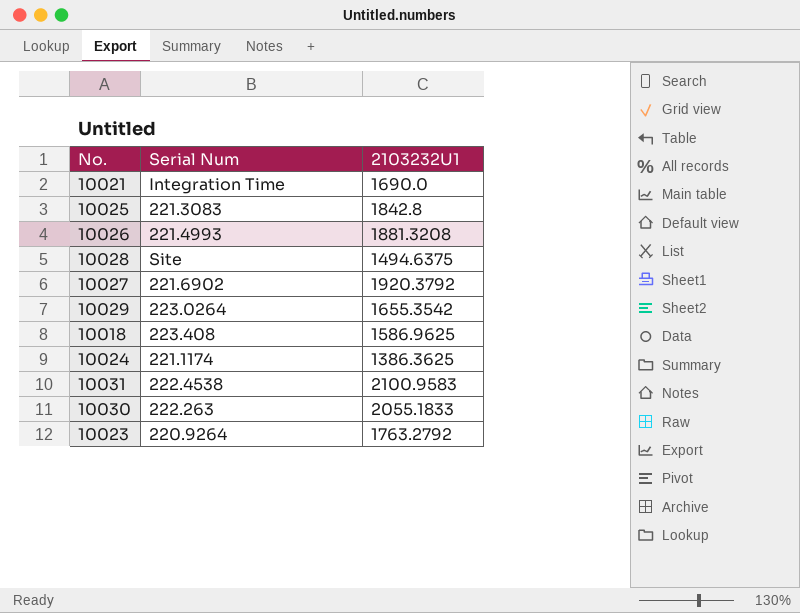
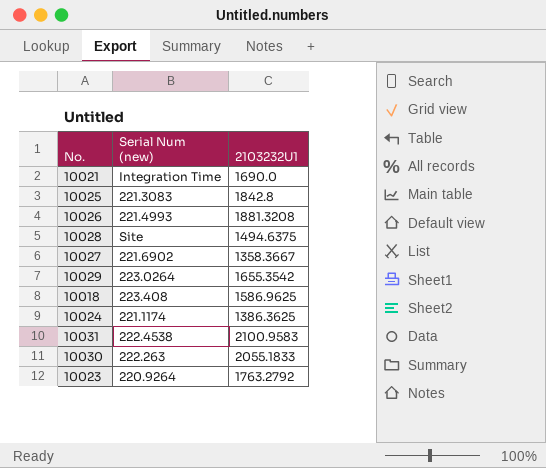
column name: Serial Num -> Serial Num (new)
10027 | 2103232U1: 1920.3792 -> 1358.3667

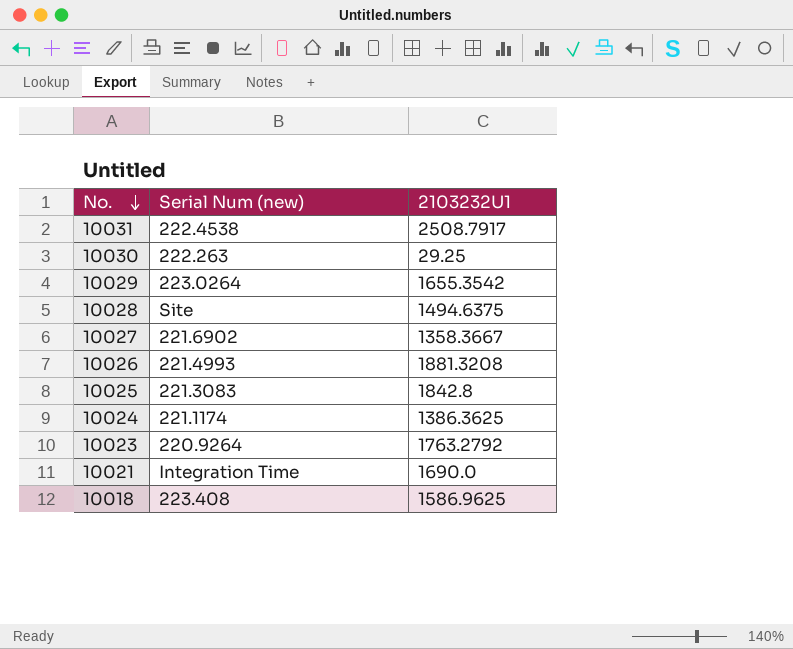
row order: none -> No. descending
10031 | 2103232U1: 2100.9583 -> 2508.7917
10030 | 2103232U1: 2055.1833 -> 29.25

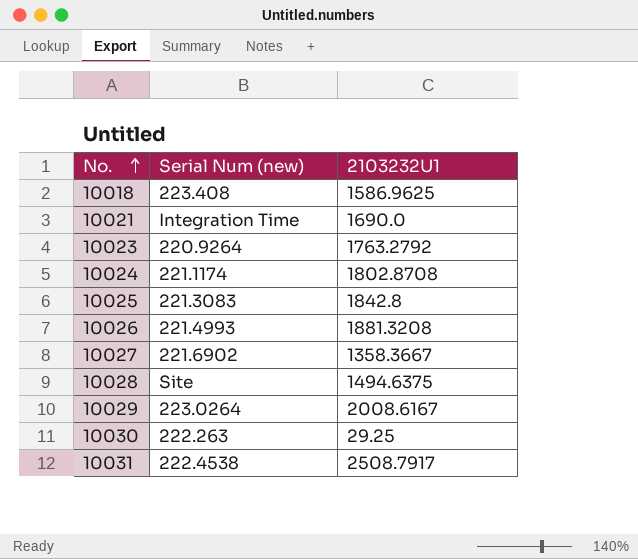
row order: No. descending -> No. ascending
10024 | 2103232U1: 1386.3625 -> 1802.8708
10029 | 2103232U1: 1655.3542 -> 2008.6167

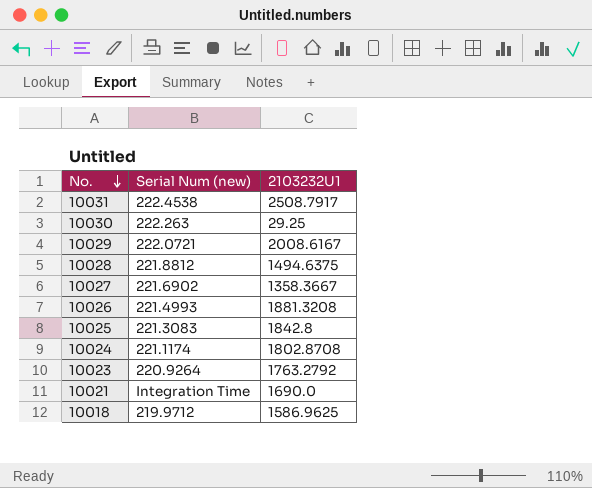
row order: No. ascending -> No. descending
10029 | Serial Num (new): 223.0264 -> 222.0721
10028 | Serial Num (new): Site -> 221.8812
10018 | Serial Num (new): 223.408 -> 219.9712

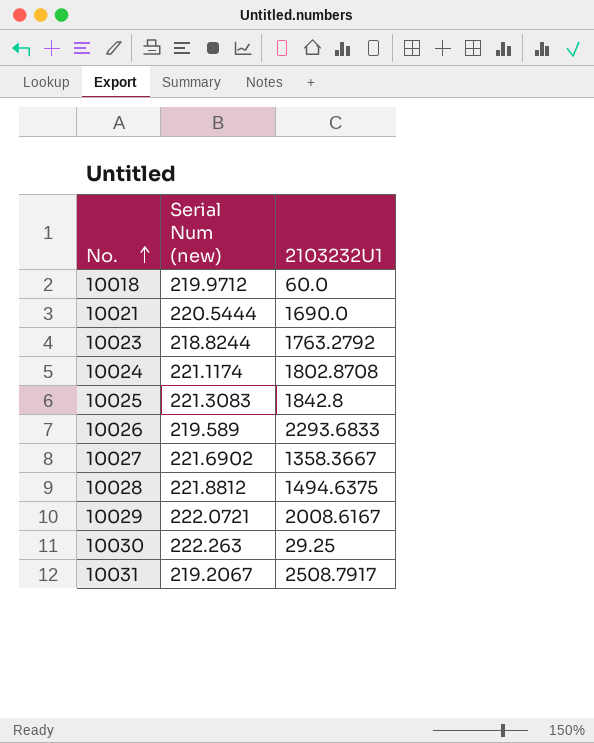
row order: No. descending -> No. ascending
10018 | 2103232U1: 1586.9625 -> 60.0
10021 | Serial Num (new): Integration Time -> 220.5444
10023 | Serial Num (new): 220.9264 -> 218.8244
10026 | Serial Num (new): 221.4993 -> 219.589
10026 | 2103232U1: 1881.3208 -> 2293.6833
10031 | Serial Num (new): 222.4538 -> 219.2067

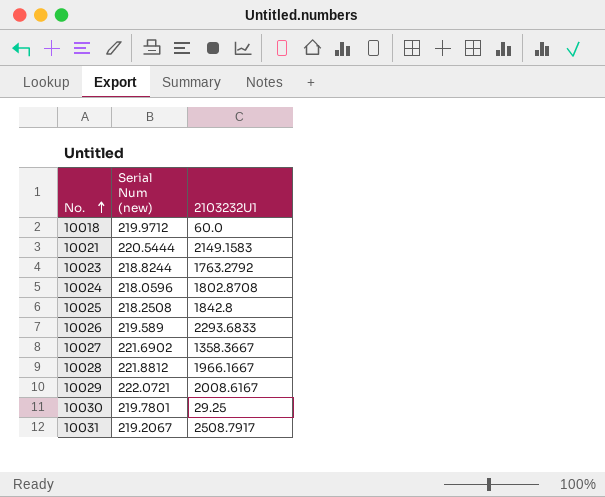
10021 | 2103232U1: 1690.0 -> 2149.1583
10024 | Serial Num (new): 221.1174 -> 218.0596
10025 | Serial Num (new): 221.3083 -> 218.2508
10028 | 2103232U1: 1494.6375 -> 1966.1667
10030 | Serial Num (new): 222.263 -> 219.7801

